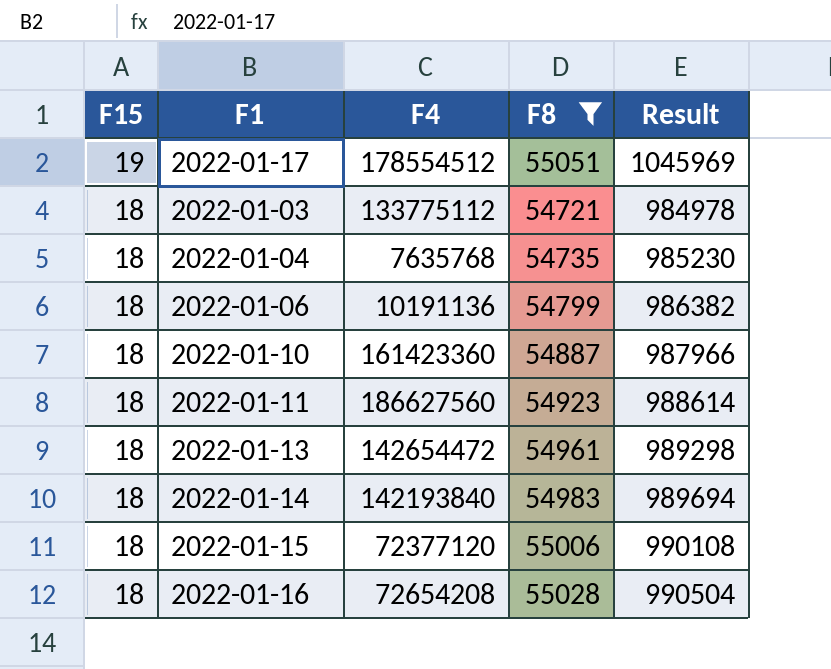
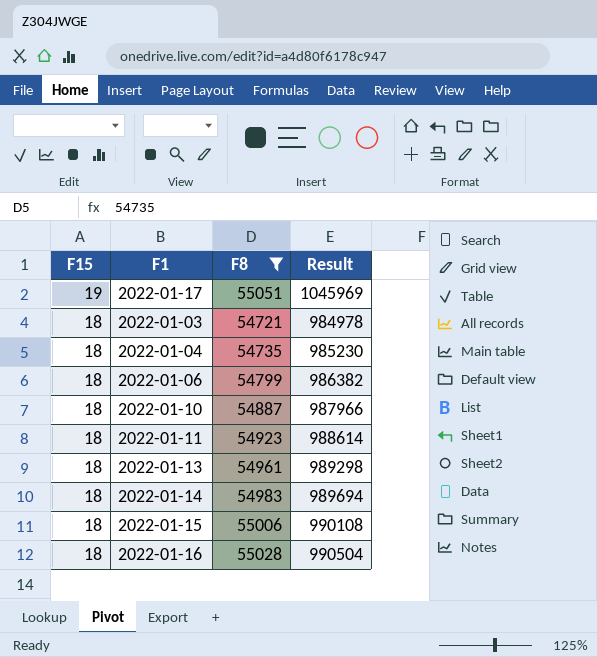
column F4 | position: 3 -> none

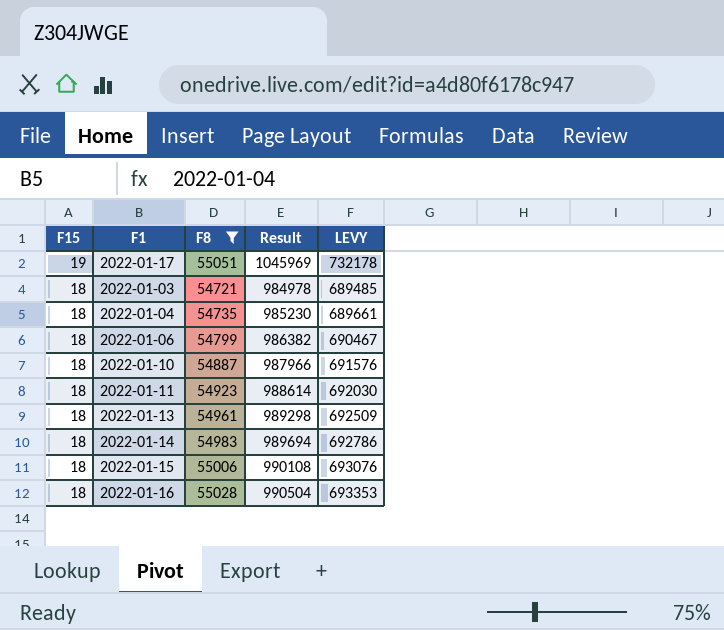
column LEVY | formula: none -> [Result] * 0.7

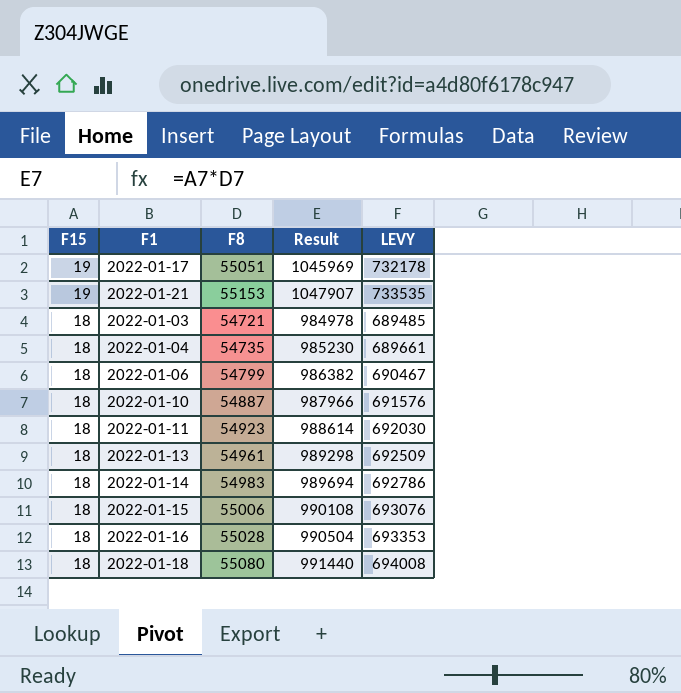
filter: F8 <= 55051 -> none

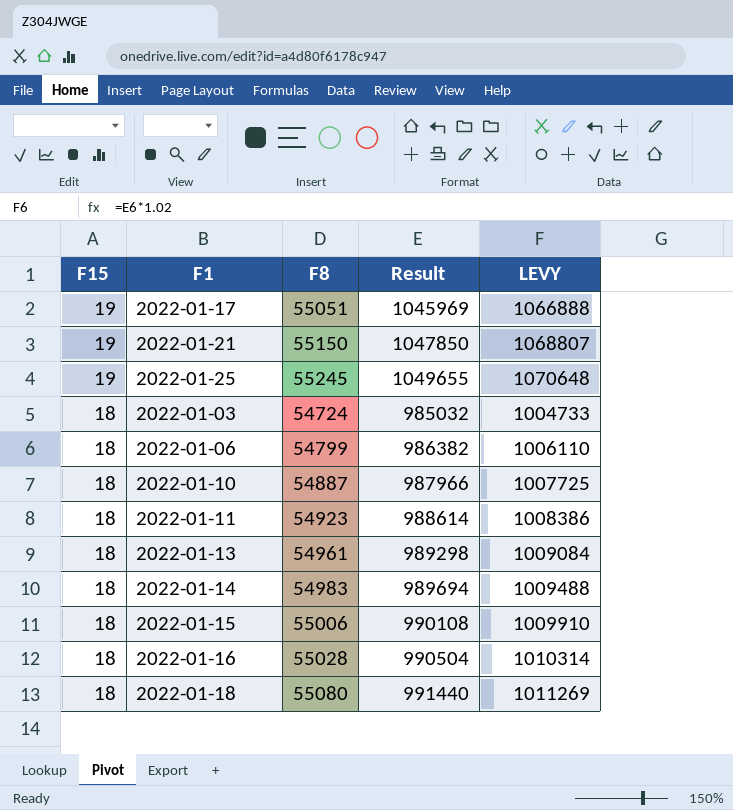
column LEVY | formula: [Result] * 0.7 -> [Result] * 1.02
row 2022-01-04: 18 | 54735 | 985230 | 689661 -> none
2022-01-21 | F8: 55153 -> 55150
2022-01-21 | Result: 1047907 -> 1047850
row 2022-01-25: none -> 19 | 55245 | 1049655 | 1070648
2022-01-03 | F8: 54721 -> 54724
2022-01-03 | Result: 984978 -> 985032

